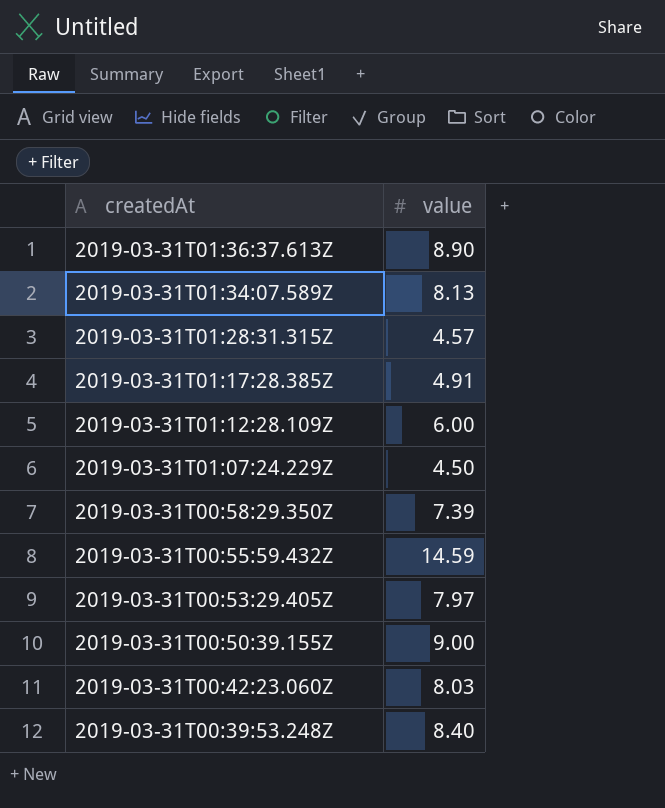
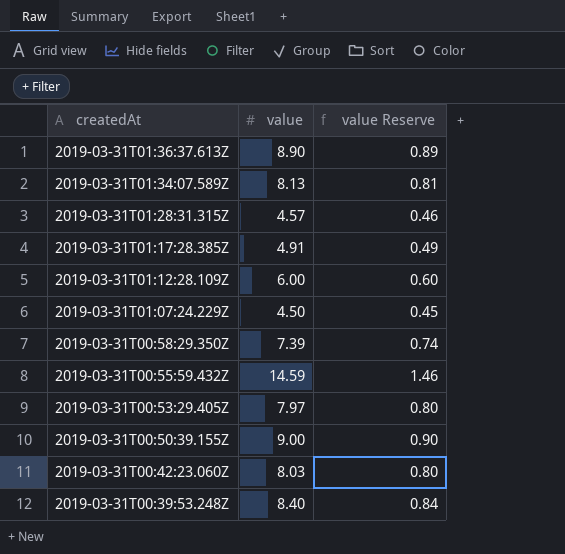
column value Reserve | formula: none -> [value] * 0.1

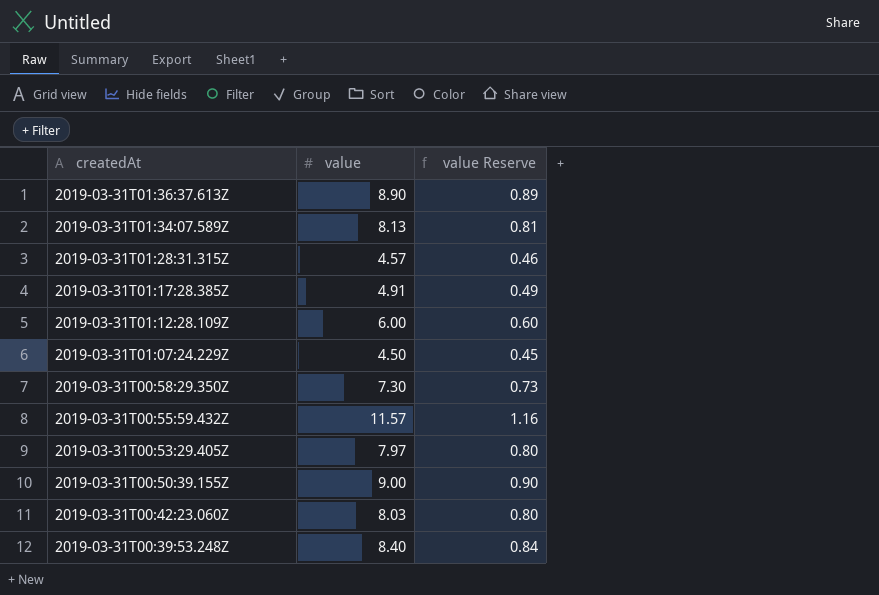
2019-03-31T00:58:29.350Z | value: 7.39 -> 7.30
2019-03-31T00:58:29.350Z | value Reserve: 0.74 -> 0.73
2019-03-31T00:55:59.432Z | value: 14.59 -> 11.57
2019-03-31T00:55:59.432Z | value Reserve: 1.46 -> 1.16

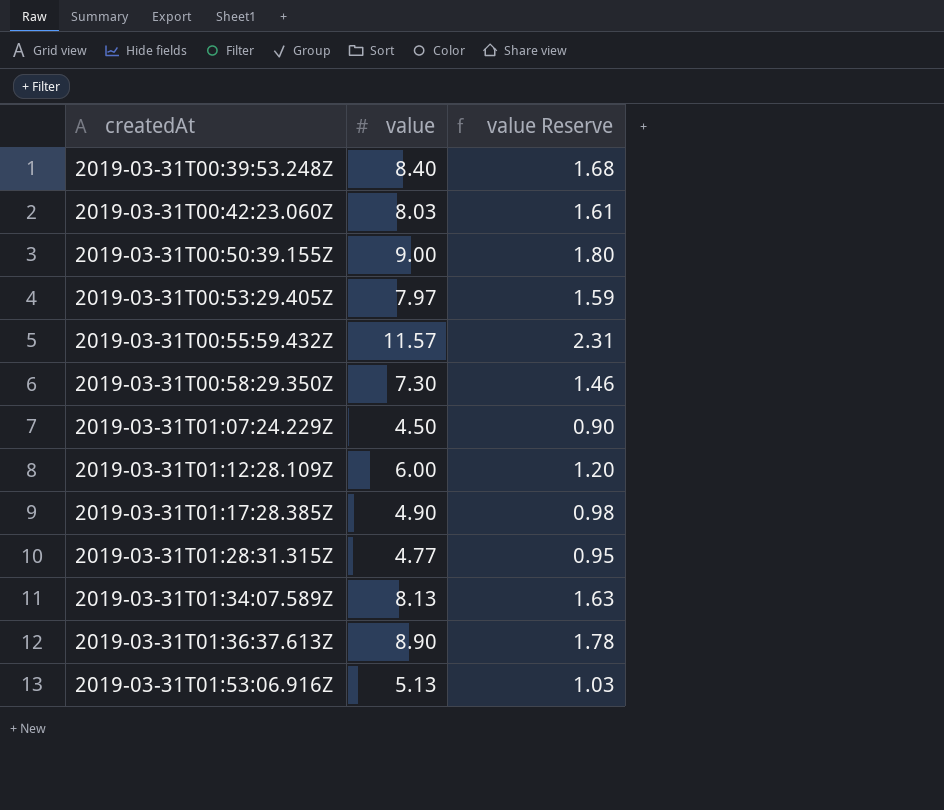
row order: createdAt descending -> createdAt ascending
column value Reserve | formula: [value] * 0.1 -> [value] * 0.2
2019-03-31T01:17:28.385Z | value: 4.91 -> 4.90
2019-03-31T01:28:31.315Z | value: 4.57 -> 4.77
row 2019-03-31T01:53:06.916Z: none -> 5.13 | 1.03

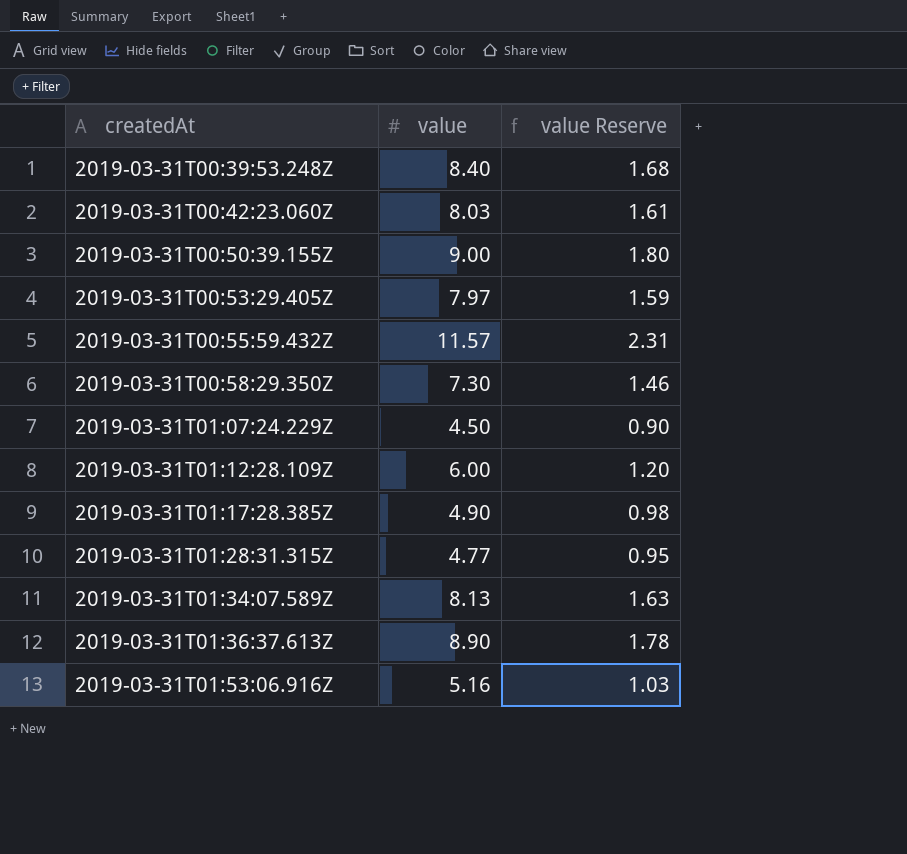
2019-03-31T01:53:06.916Z | value: 5.13 -> 5.16

